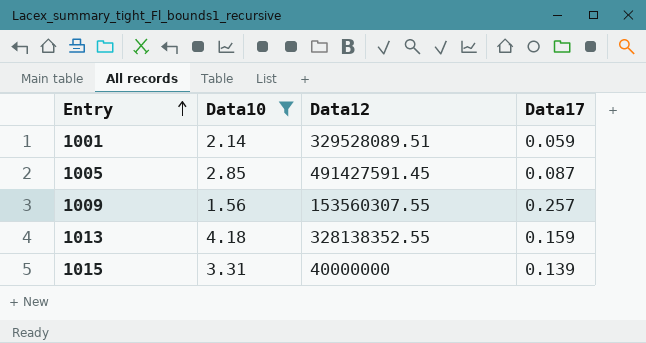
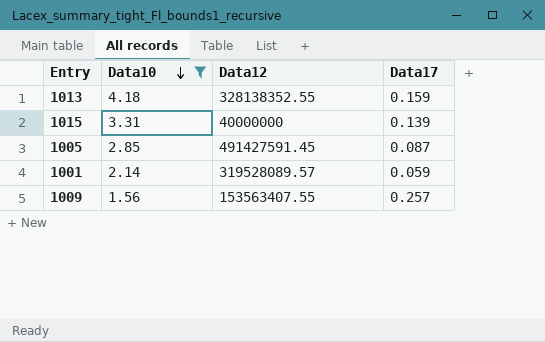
row order: Entry ascending -> Data10 descending
1001 | Data12: 329528089.51 -> 319528089.57
1009 | Data12: 153560307.55 -> 153563407.55

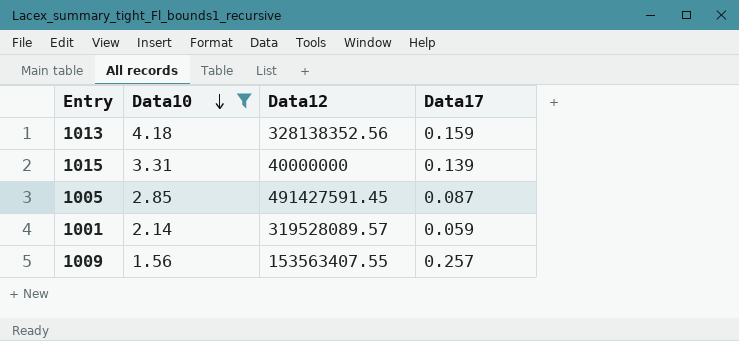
1013 | Data12: 328138352.55 -> 328138352.56

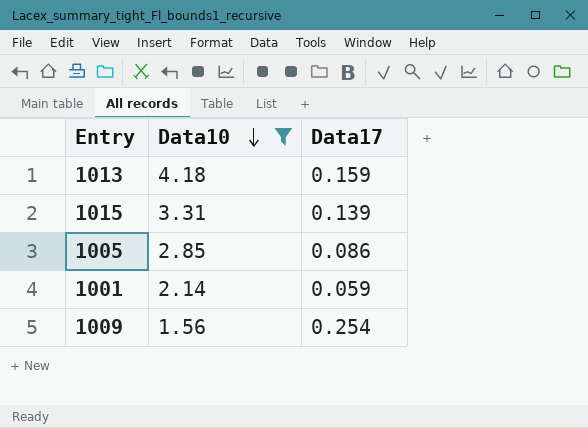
column Data12 | position: 3 -> none
1005 | Data17: 0.087 -> 0.086
1009 | Data17: 0.257 -> 0.254

